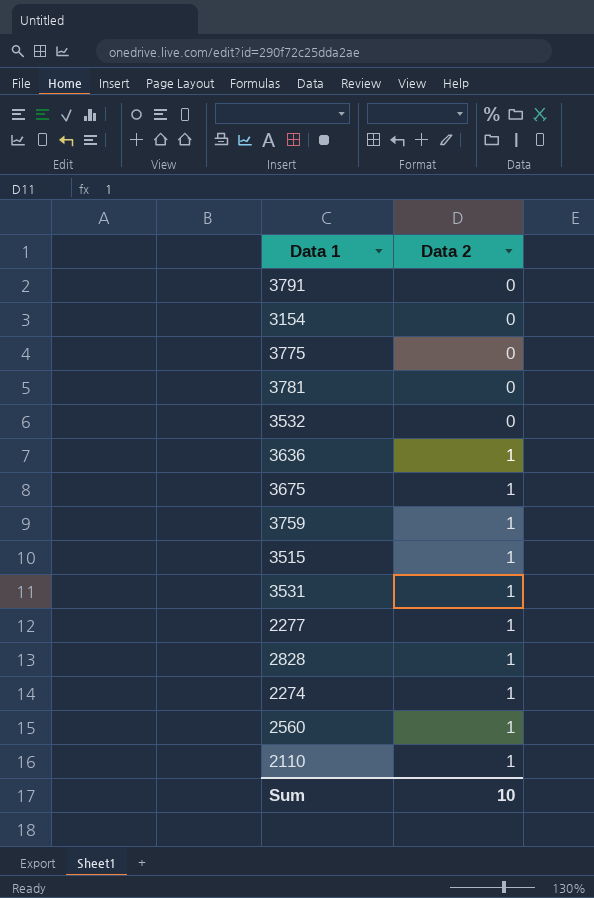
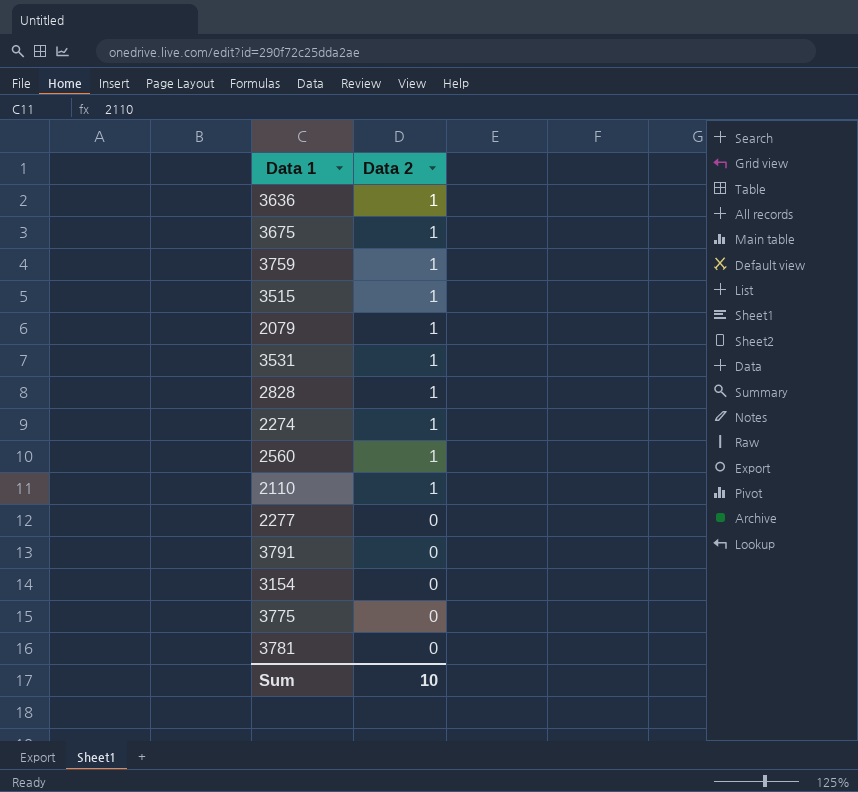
row order: Data 2 ascending -> Data 2 descending
row 3532: 0 -> none
row 2079: none -> 1
2277 | Data 2: 1 -> 0

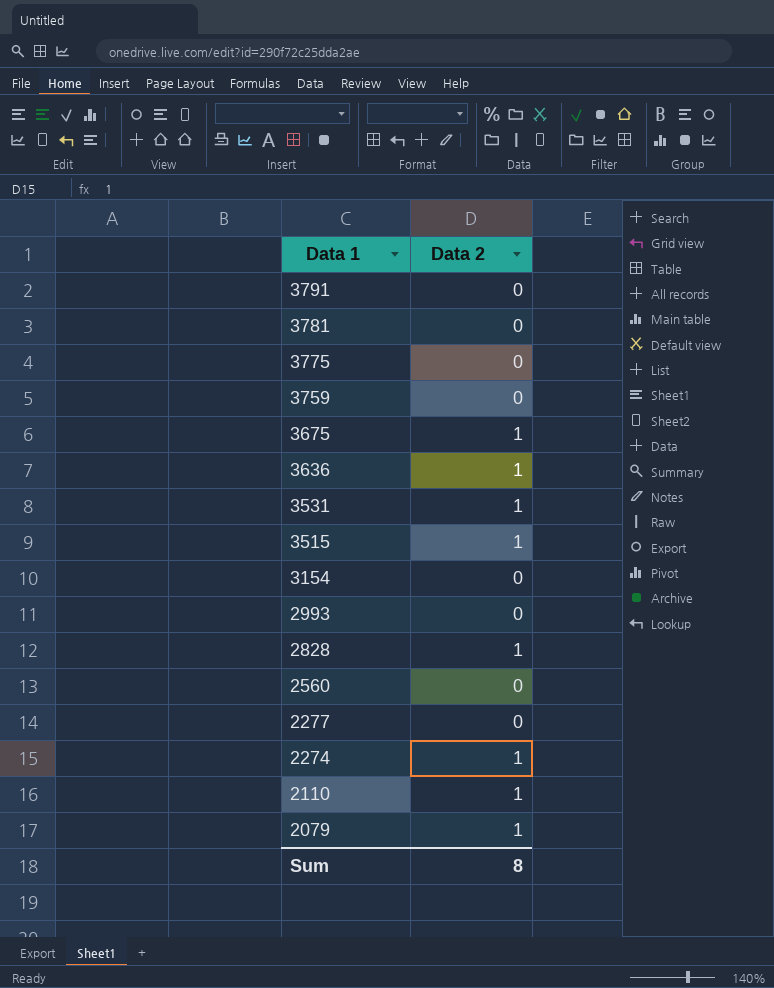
row order: Data 2 descending -> Data 1 descending
3759 | Data 2: 1 -> 0
row 2993: none -> 0
2560 | Data 2: 1 -> 0
Sum | Data 2: 10 -> 8

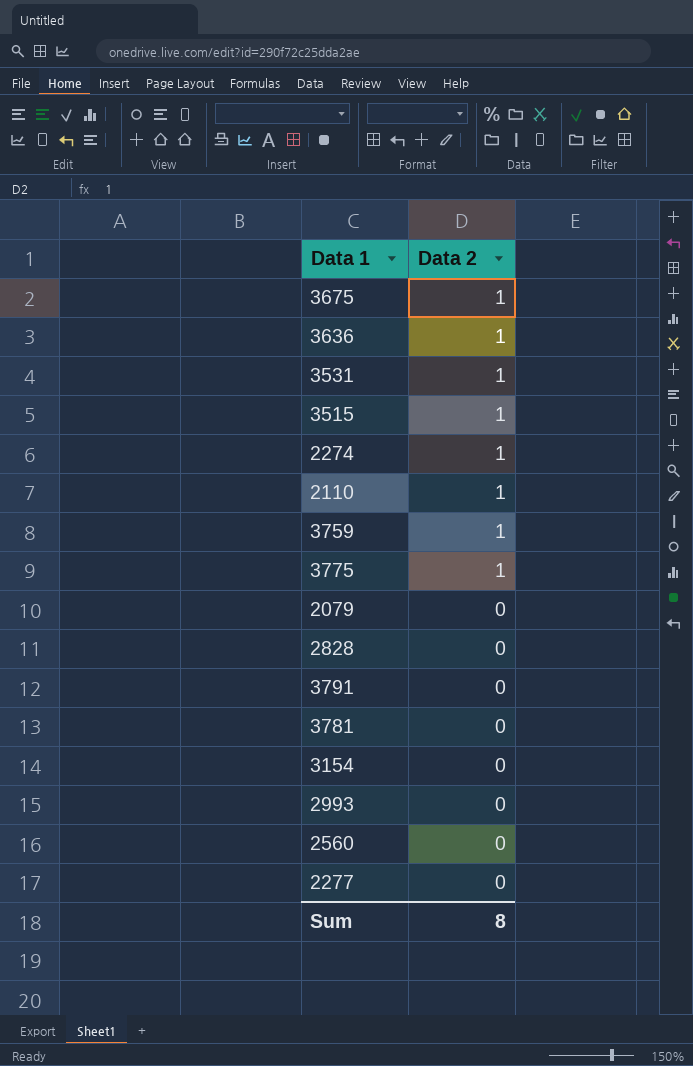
row order: Data 1 descending -> Data 2 descending
3759 | Data 2: 0 -> 1
3775 | Data 2: 0 -> 1
2079 | Data 2: 1 -> 0
2828 | Data 2: 1 -> 0

